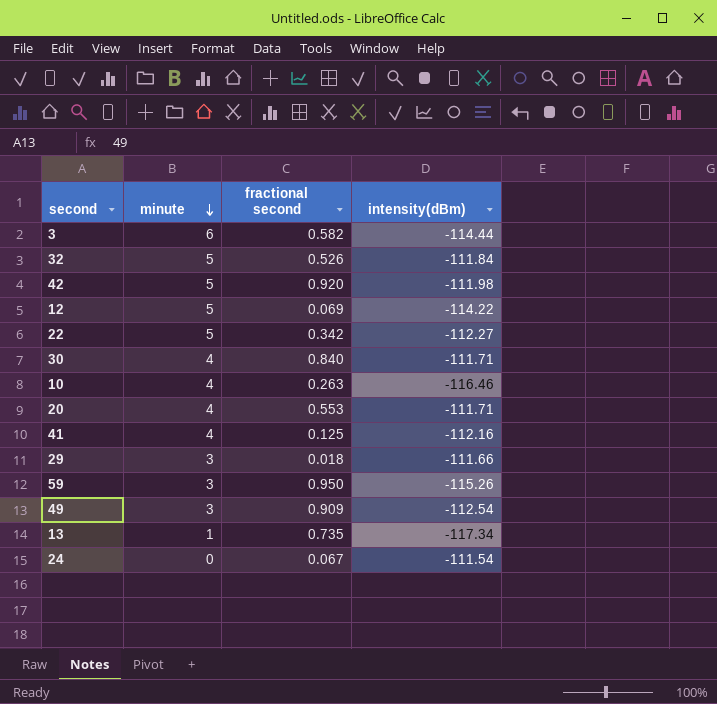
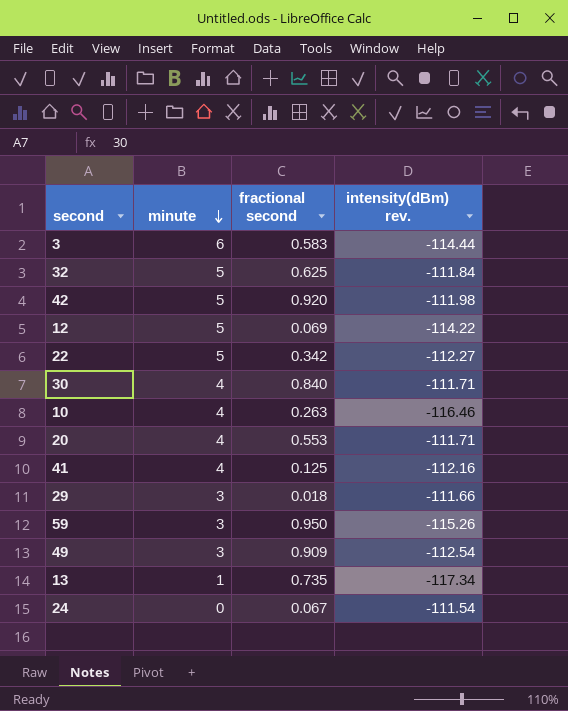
column name: intensity(dBm) -> intensity(dBm) rev.
3 | fractional second: 0.582 -> 0.583
32 | fractional second: 0.526 -> 0.625

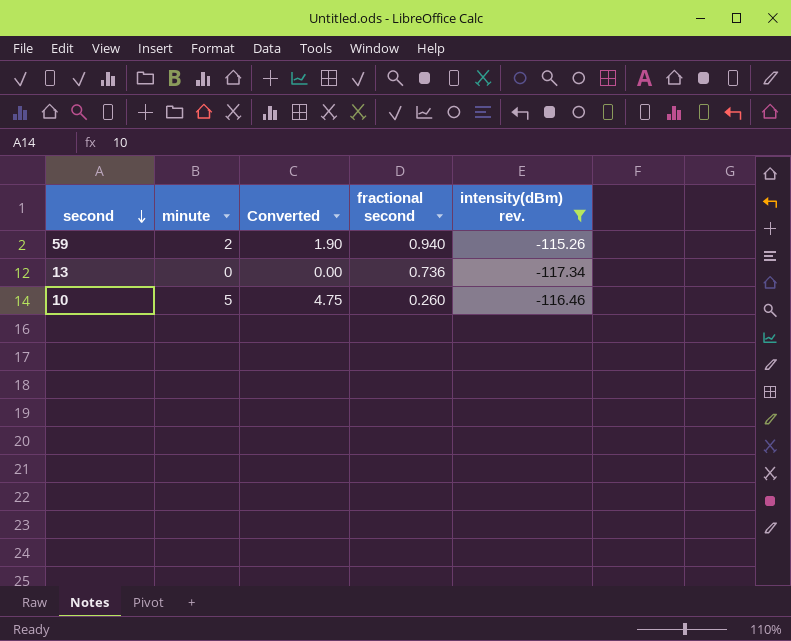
filter: none -> intensity(dBm) rev. <= -115.26
row order: minute descending -> second descending
column Converted | formula: none -> [minute] * 0.95
59 | minute: 3 -> 2
59 | fractional second: 0.950 -> 0.940
13 | minute: 1 -> 0
13 | fractional second: 0.735 -> 0.736
10 | minute: 4 -> 5
10 | fractional second: 0.263 -> 0.260

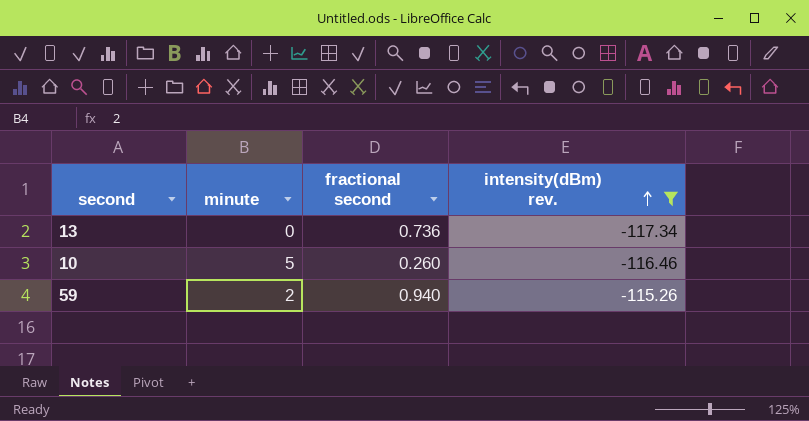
row order: second descending -> intensity(dBm) rev. ascending
column Converted | formula: [minute] * 0.95 -> none

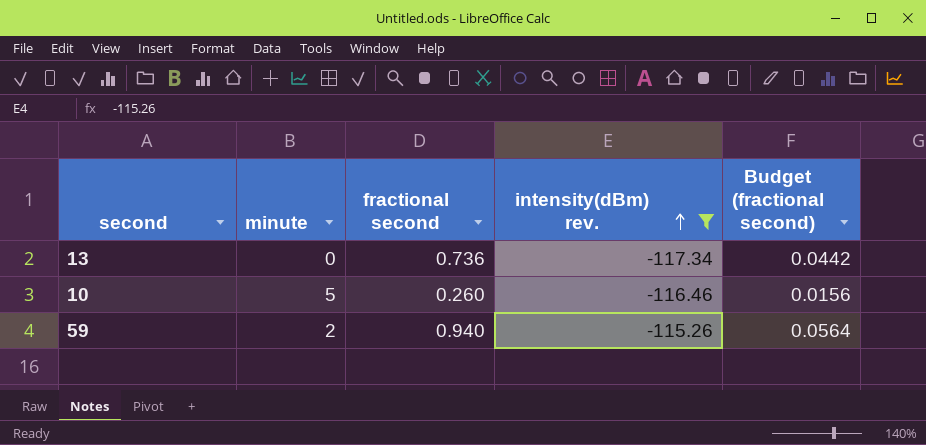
column Budget (fractional second) | formula: none -> [fractional second] * 0.06

